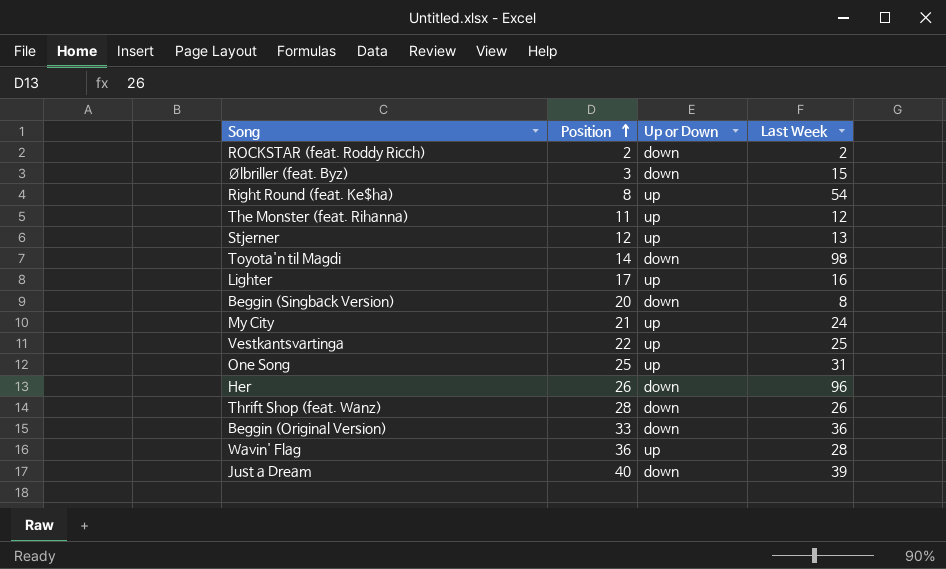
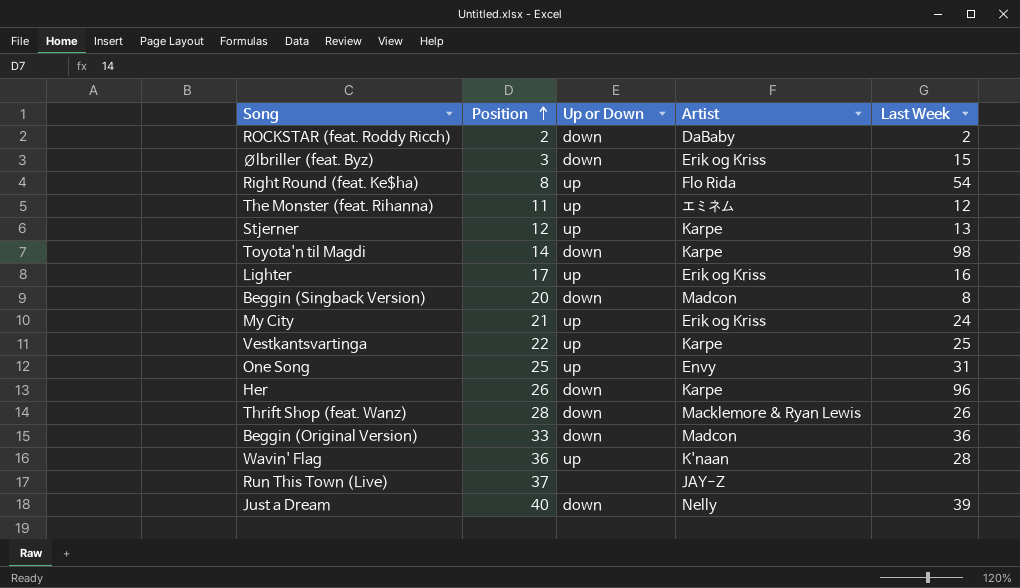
column Artist | position: none -> 4
row Run This Town (Live): none -> 37 | none | JAY-Z | none

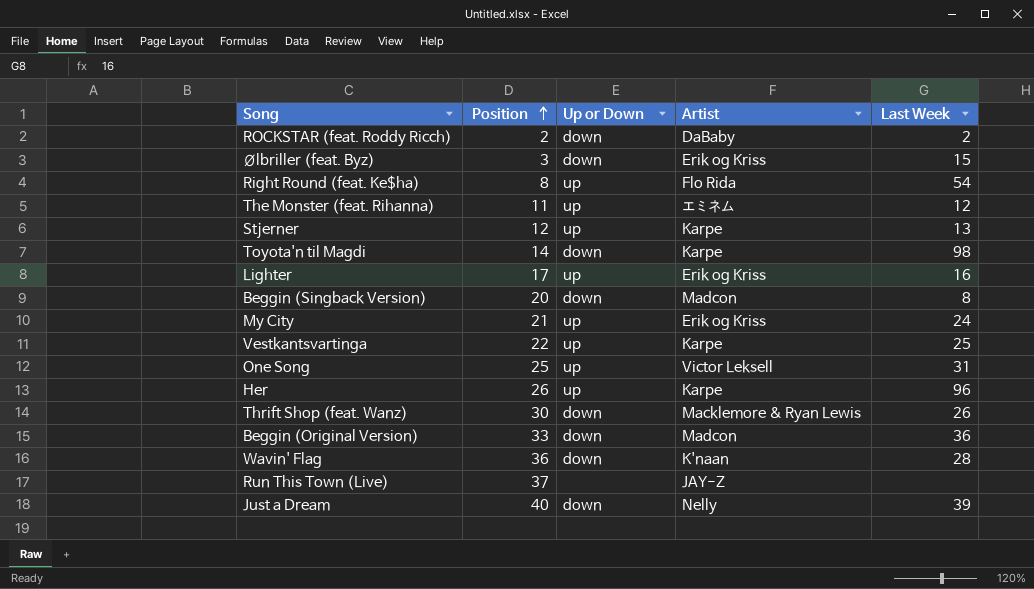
One Song | Artist: Envy -> Victor Leksell
Her | Up or Down: down -> up
Thrift Shop (feat. Wanz) | Position: 28 -> 30
Wavin' Flag | Up or Down: up -> down

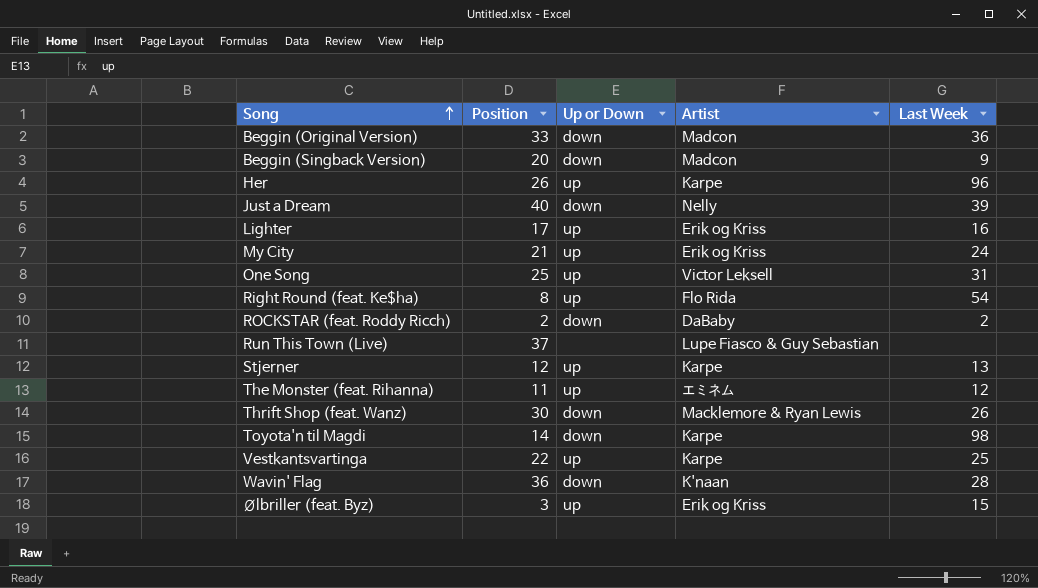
row order: Position ascending -> Song ascending
Beggin (Singback Version) | Last Week: 8 -> 9
Run This Town (Live) | Artist: JAY-Z -> Lupe Fiasco & Guy Sebastian
Ølbriller (feat. Byz) | Up or Down: down -> up

